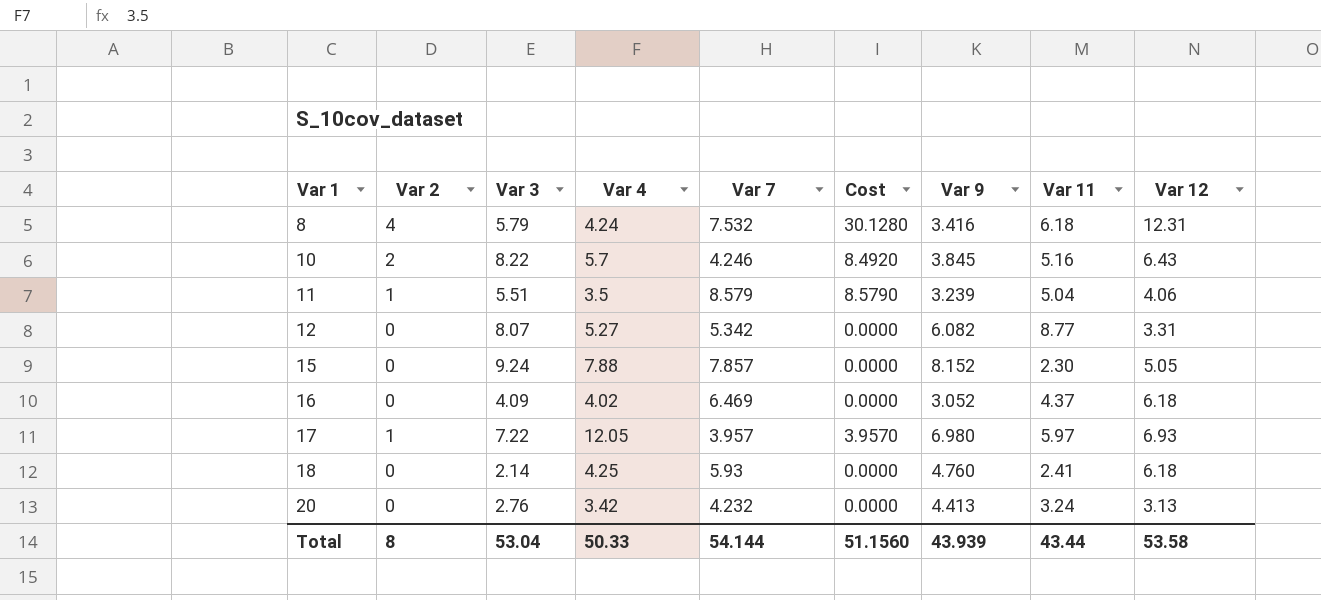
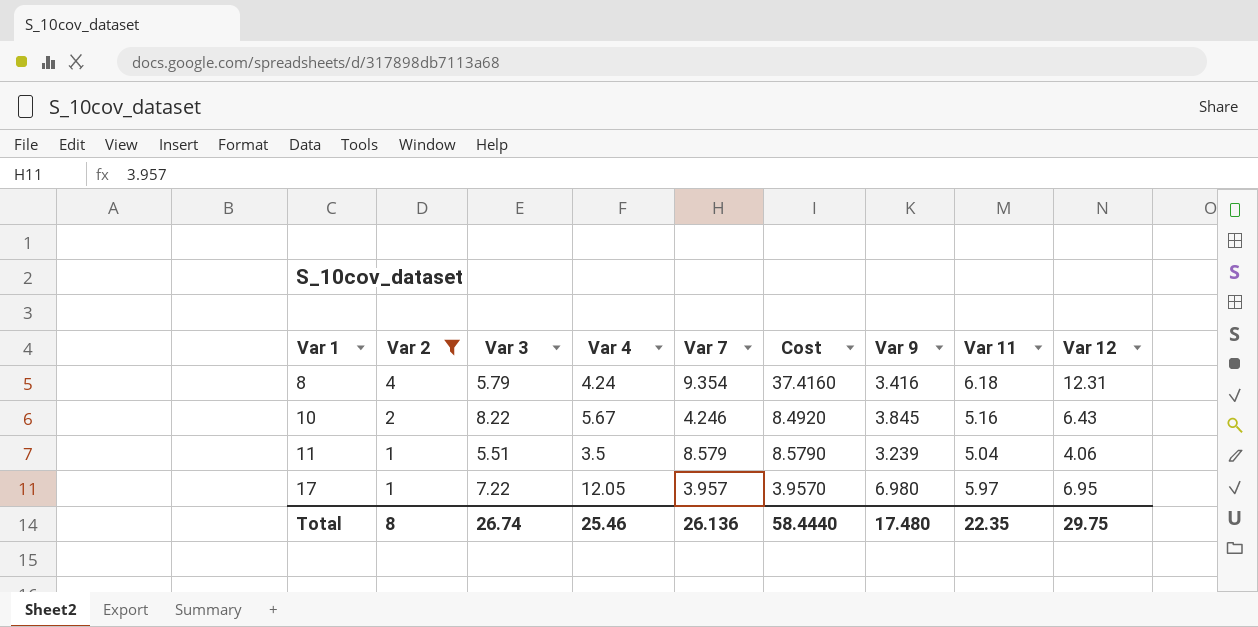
filter: none -> Var 2 != 0
8 | Var 7: 7.532 -> 9.354
8 | Cost: 30.1280 -> 37.4160
10 | Var 4: 5.7 -> 5.67
17 | Var 12: 6.93 -> 6.95
Total | Var 3: 53.04 -> 26.74
Total | Var 4: 50.33 -> 25.46
Total | Var 7: 54.144 -> 26.136
Total | Cost: 51.1560 -> 58.4440
Total | Var 9: 43.939 -> 17.480
Total | Var 11: 43.44 -> 22.35
Total | Var 12: 53.58 -> 29.75

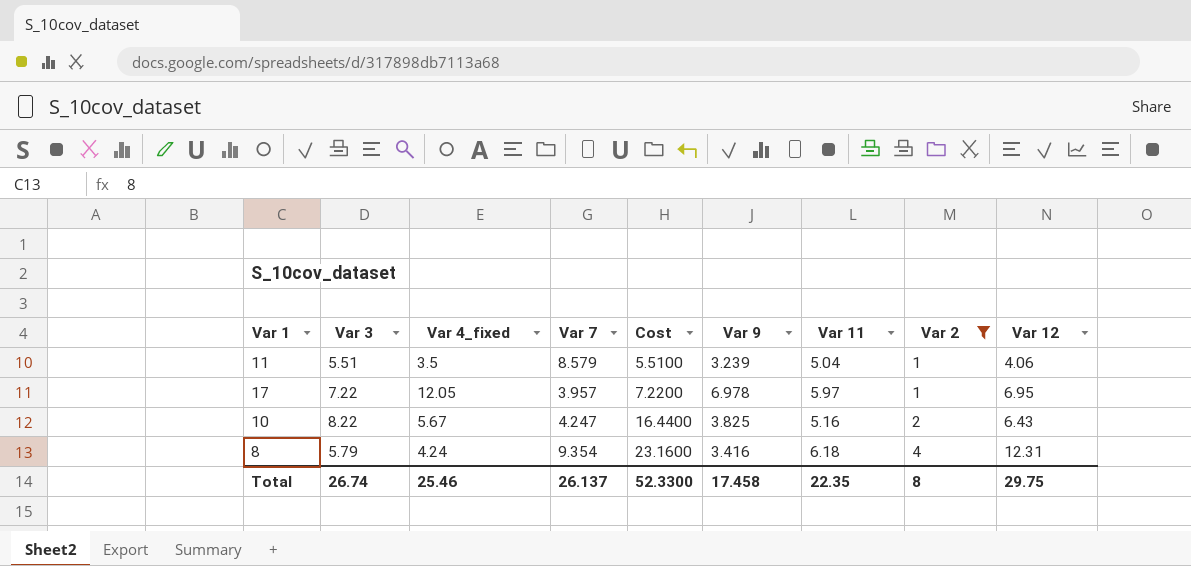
row order: Var 1 ascending -> Cost ascending
column name: Var 4 -> Var 4_fixed
column Cost | formula: [Var 2] * [Var 7] -> [Var 3] * [Var 2]
column Var 2 | position: 2 -> 8
17 | Var 9: 6.980 -> 6.978
10 | Var 7: 4.246 -> 4.247
10 | Var 9: 3.845 -> 3.825
Total | Var 7: 26.136 -> 26.137
Total | Cost: 58.4440 -> 52.3300
Total | Var 9: 17.480 -> 17.458

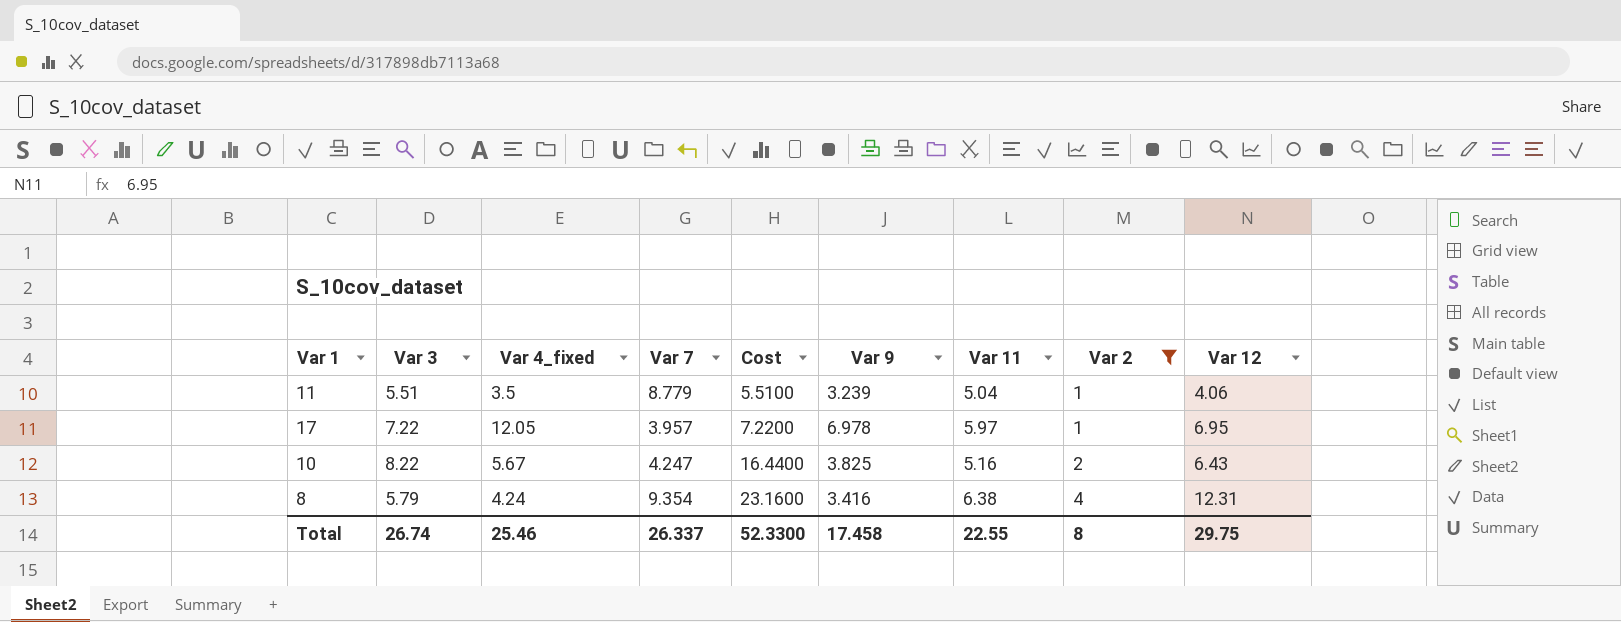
11 | Var 7: 8.579 -> 8.779
8 | Var 11: 6.18 -> 6.38
Total | Var 7: 26.137 -> 26.337
Total | Var 11: 22.35 -> 22.55

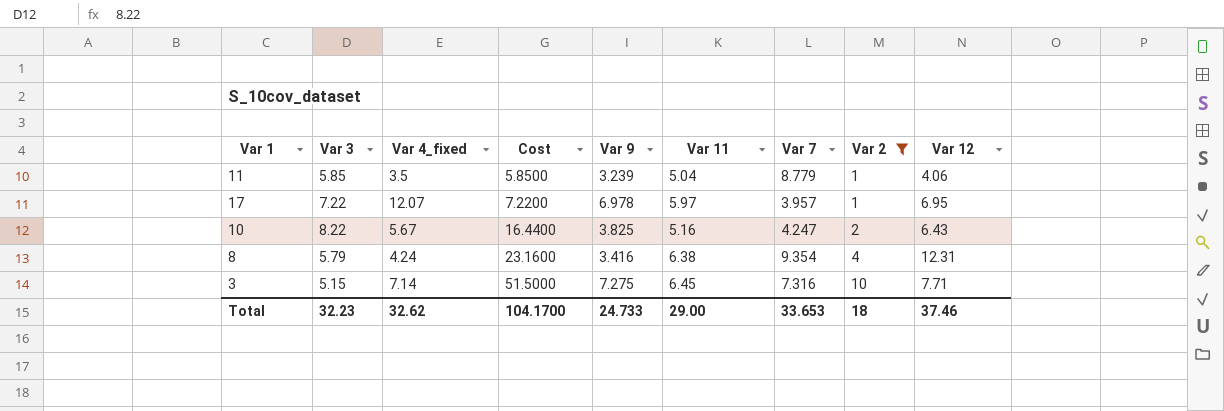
column Var 7 | position: 4 -> 7
11 | Var 3: 5.51 -> 5.85
11 | Cost: 5.5100 -> 5.8500
17 | Var 4_fixed: 12.05 -> 12.07
row 3: none -> 5.15 | 7.14 | 51.5000 | 7.275 | 6.45 | 7.316 | 10 | 7.71
Total | Var 3: 26.74 -> 32.23
Total | Var 4_fixed: 25.46 -> 32.62
Total | Cost: 52.3300 -> 104.1700
Total | Var 9: 17.458 -> 24.733
Total | Var 11: 22.55 -> 29.00
Total | Var 7: 26.337 -> 33.653
Total | Var 2: 8 -> 18
Total | Var 12: 29.75 -> 37.46

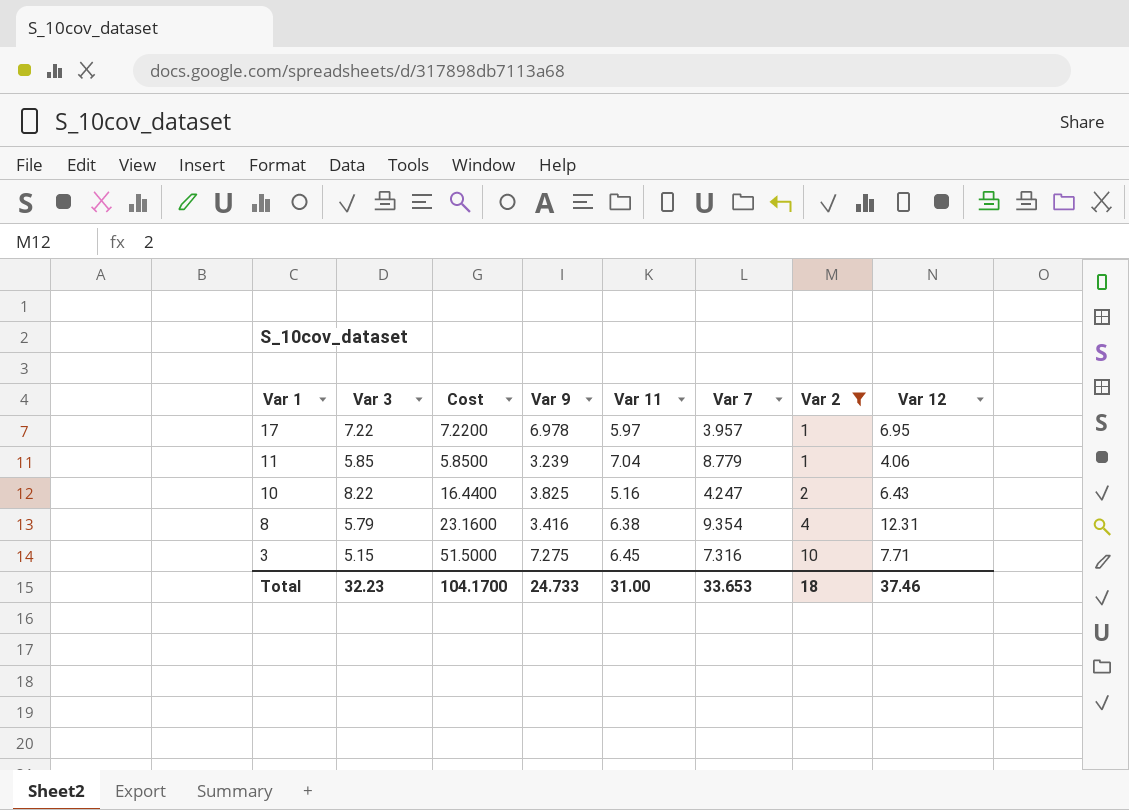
row order: Cost ascending -> Var 1 descending
column Var 4_fixed | position: 3 -> none
11 | Var 11: 5.04 -> 7.04
Total | Var 11: 29.00 -> 31.00

